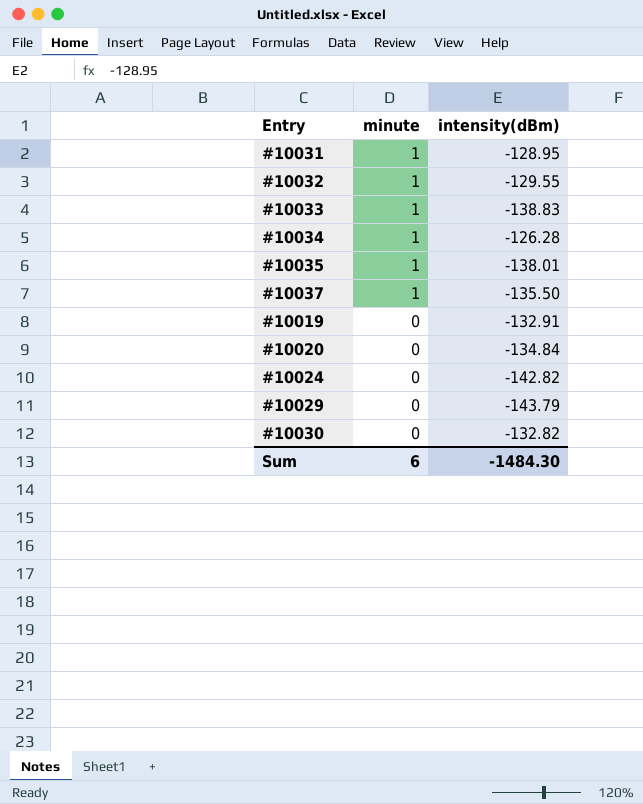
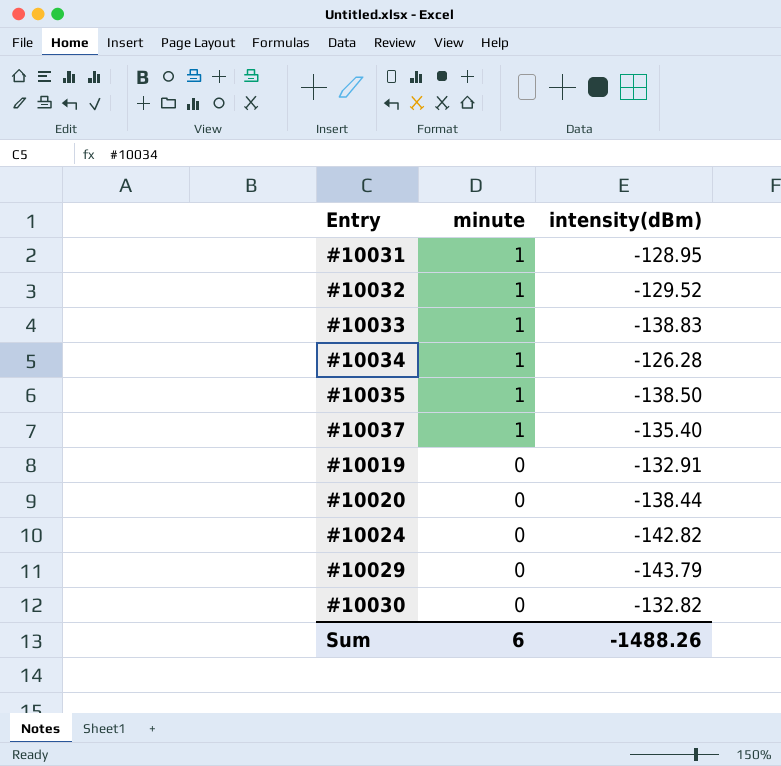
#10032 | intensity(dBm): -129.55 -> -129.52
#10035 | intensity(dBm): -138.01 -> -138.50
#10037 | intensity(dBm): -135.50 -> -135.40
#10020 | intensity(dBm): -134.84 -> -138.44
Sum | intensity(dBm): -1484.30 -> -1488.26

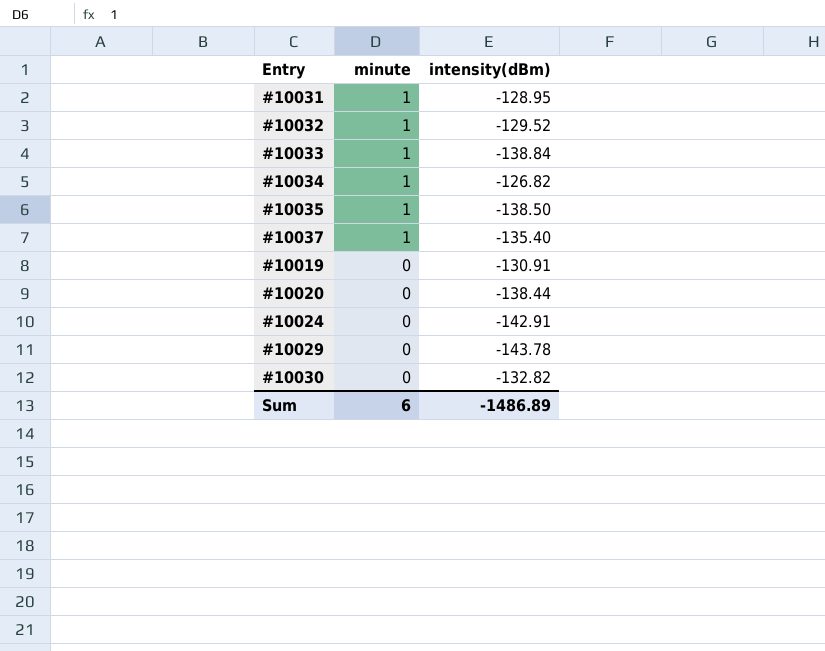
#10033 | intensity(dBm): -138.83 -> -138.84
#10034 | intensity(dBm): -126.28 -> -126.82
#10019 | intensity(dBm): -132.91 -> -130.91
#10024 | intensity(dBm): -142.82 -> -142.91
#10029 | intensity(dBm): -143.79 -> -143.78
Sum | intensity(dBm): -1488.26 -> -1486.89

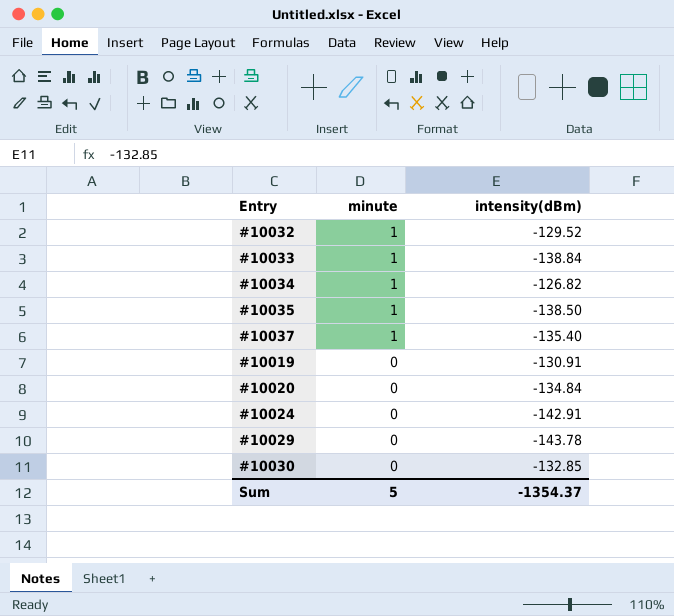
row #10031: 1 | -128.95 -> none
#10020 | intensity(dBm): -138.44 -> -134.84
#10030 | intensity(dBm): -132.82 -> -132.85
Sum | minute: 6 -> 5
Sum | intensity(dBm): -1486.89 -> -1354.37

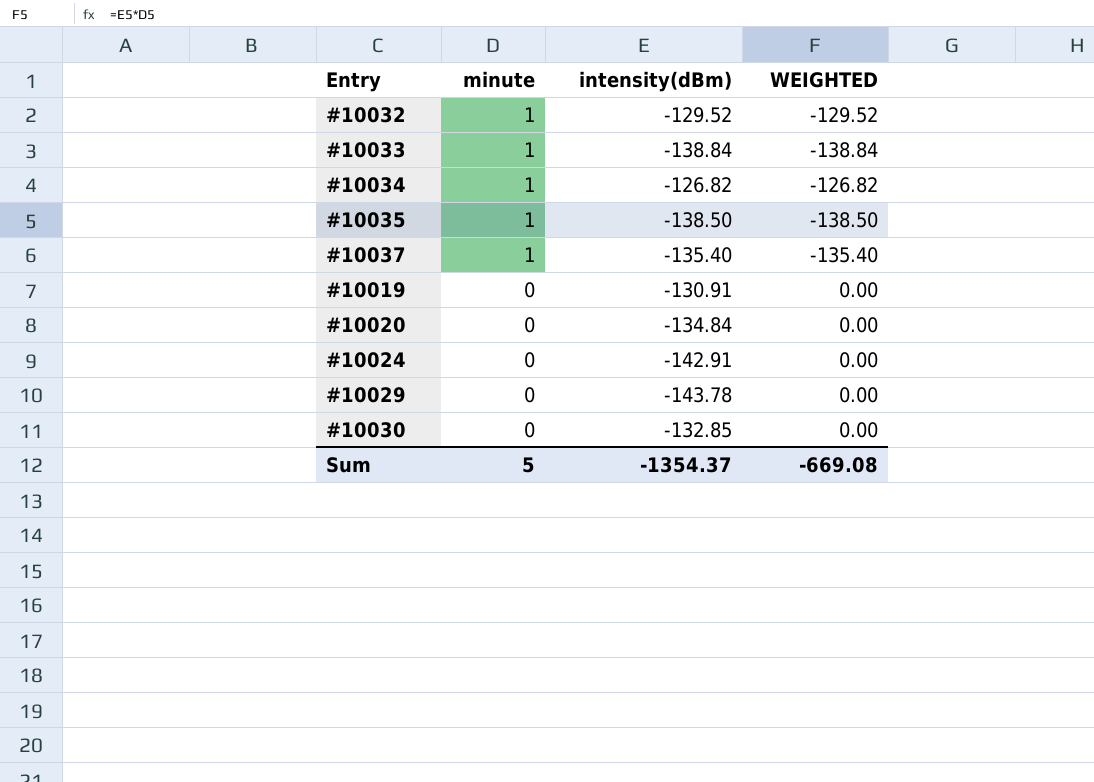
column WEIGHTED | formula: none -> [minute] * [intensity(dBm)]

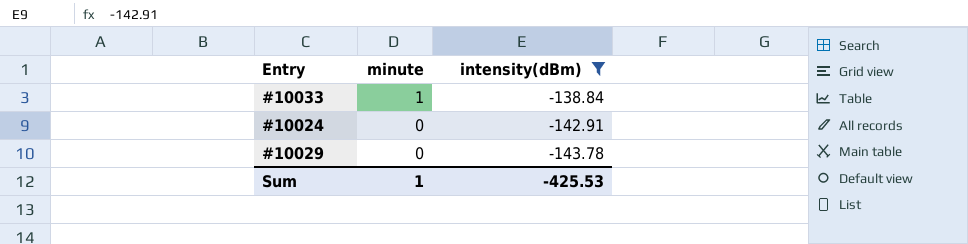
filter: none -> intensity(dBm) <= -138.84
column WEIGHTED | formula: [minute] * [intensity(dBm)] -> none
Sum | minute: 5 -> 1
Sum | intensity(dBm): -1354.37 -> -425.53

